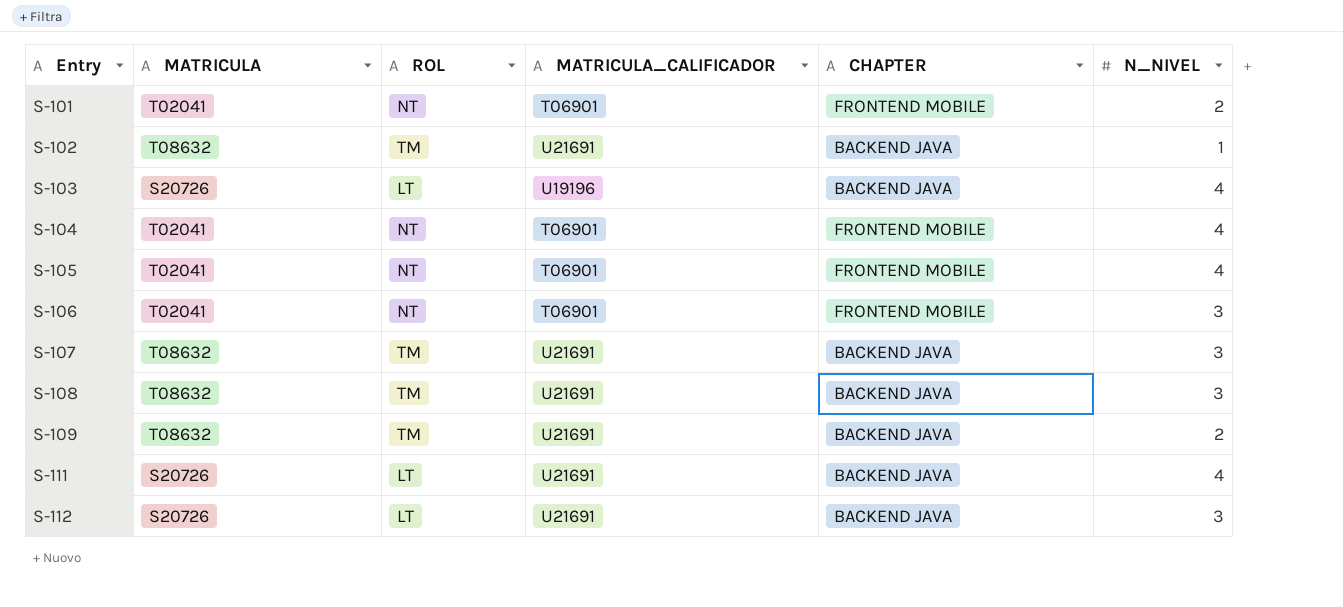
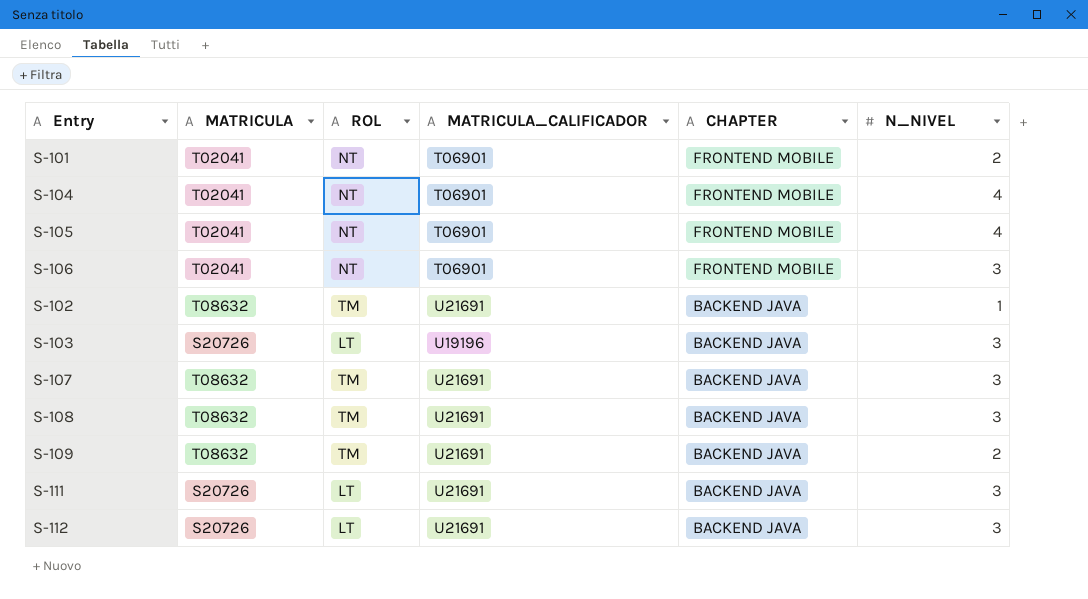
row order: Entry ascending -> CHAPTER descending
S-103 | N_NIVEL: 4 -> 3
S-111 | N_NIVEL: 4 -> 3

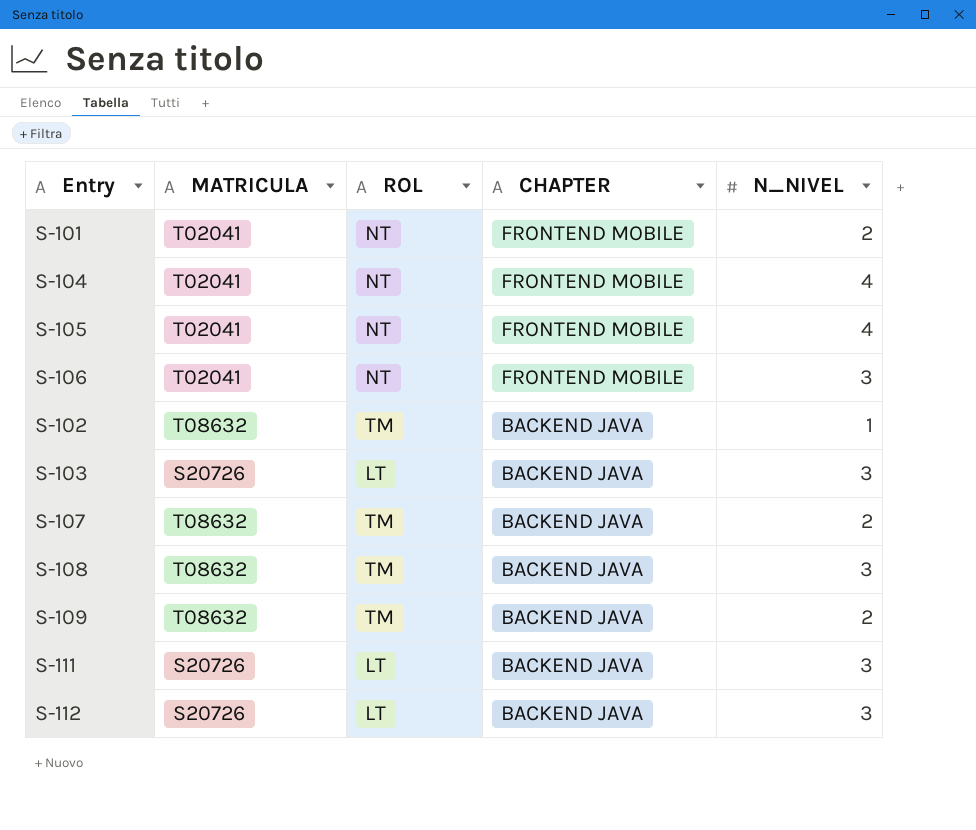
column MATRICULA_CALIFICADOR | position: 4 -> none
S-107 | N_NIVEL: 3 -> 2

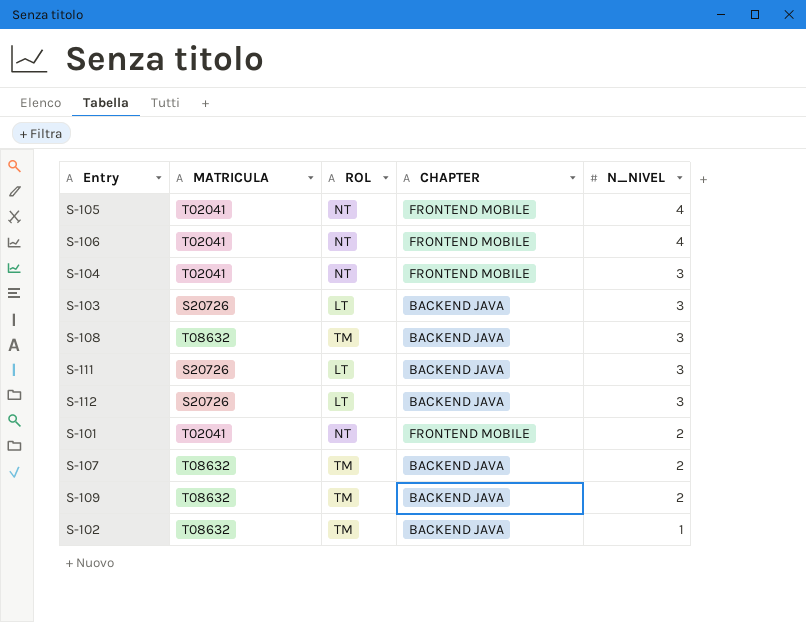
row order: CHAPTER descending -> N_NIVEL descending
S-106 | N_NIVEL: 3 -> 4
S-104 | N_NIVEL: 4 -> 3

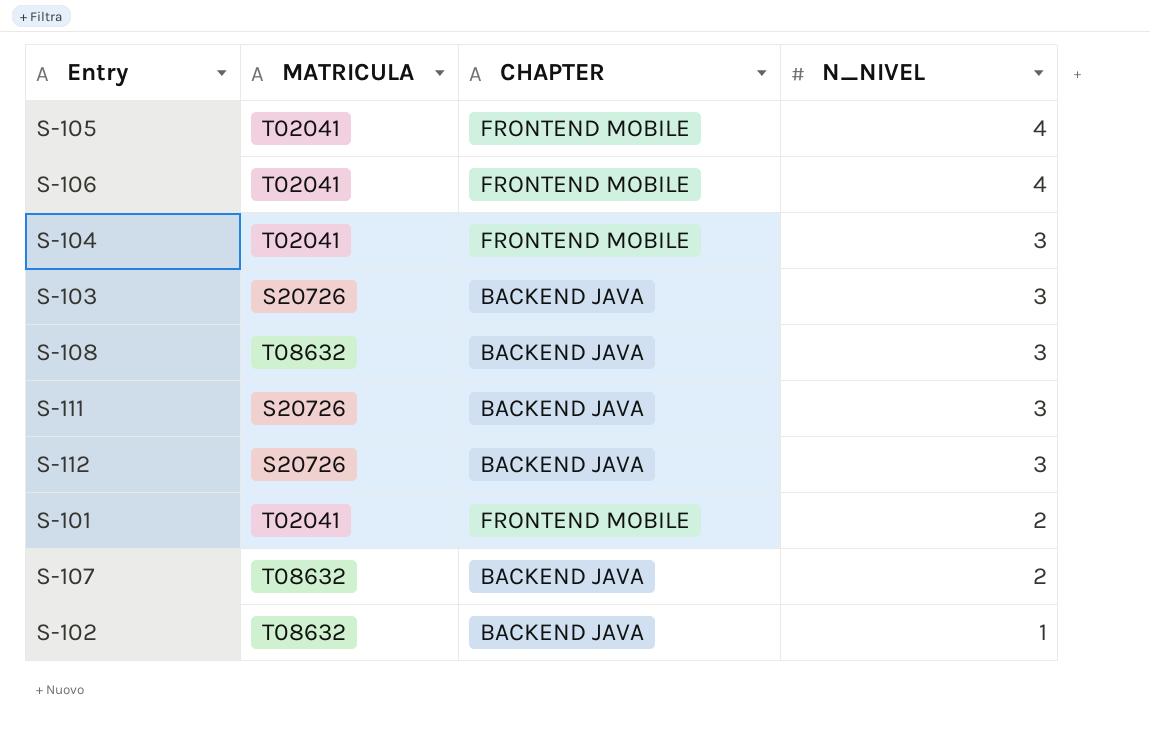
column ROL | position: 3 -> none
row S-109: T08632 | TM | BACKEND JAVA | 2 -> none

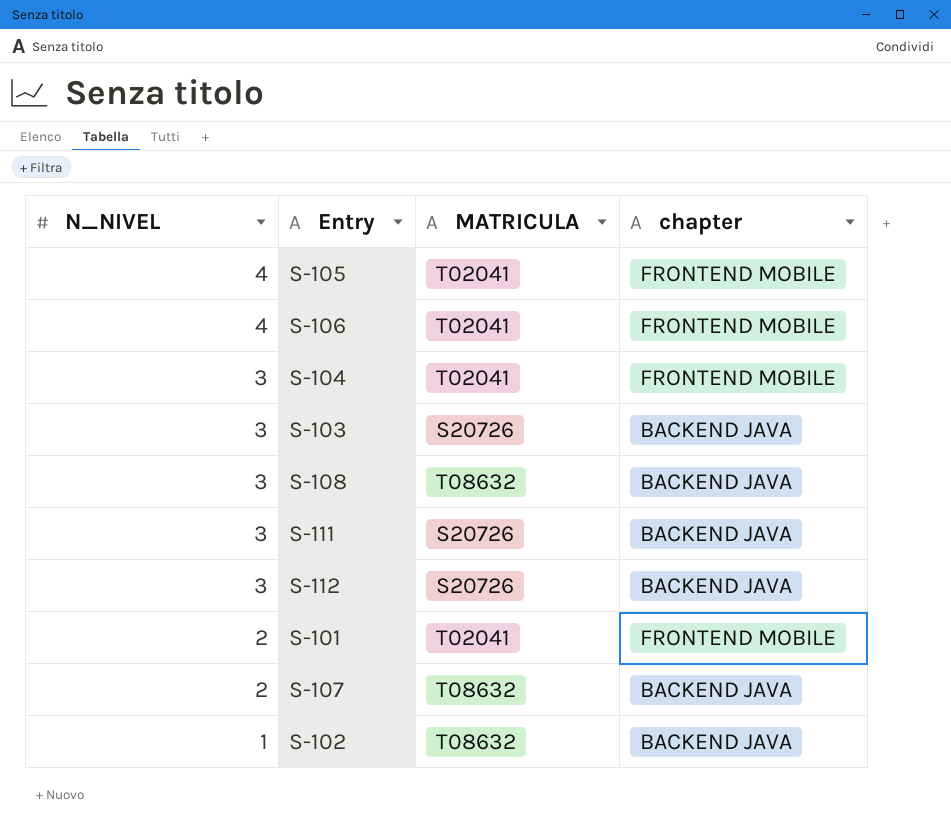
column N_NIVEL | position: 4 -> 1
column name: CHAPTER -> chapter

